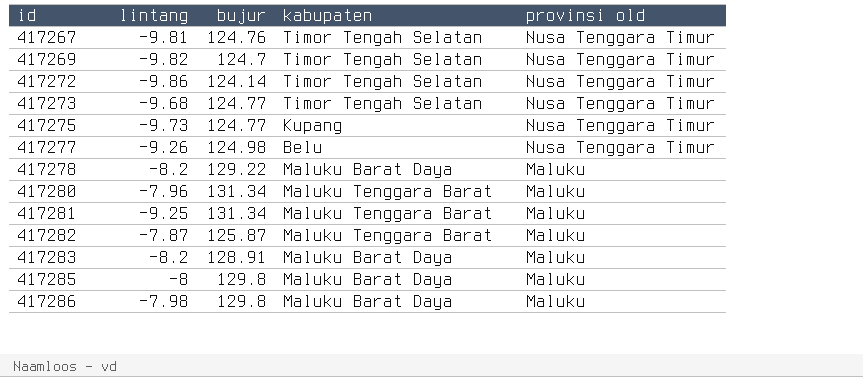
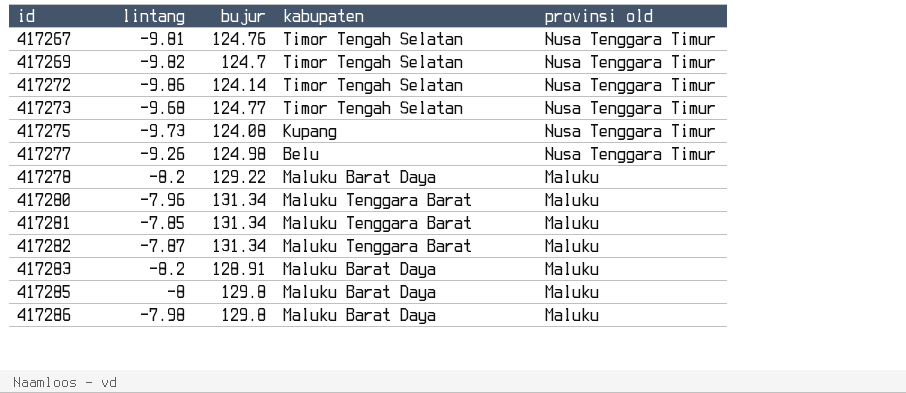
417275 | bujur: 124.77 -> 124.08
417281 | lintang: -9.25 -> -7.85
417282 | bujur: 125.87 -> 131.34

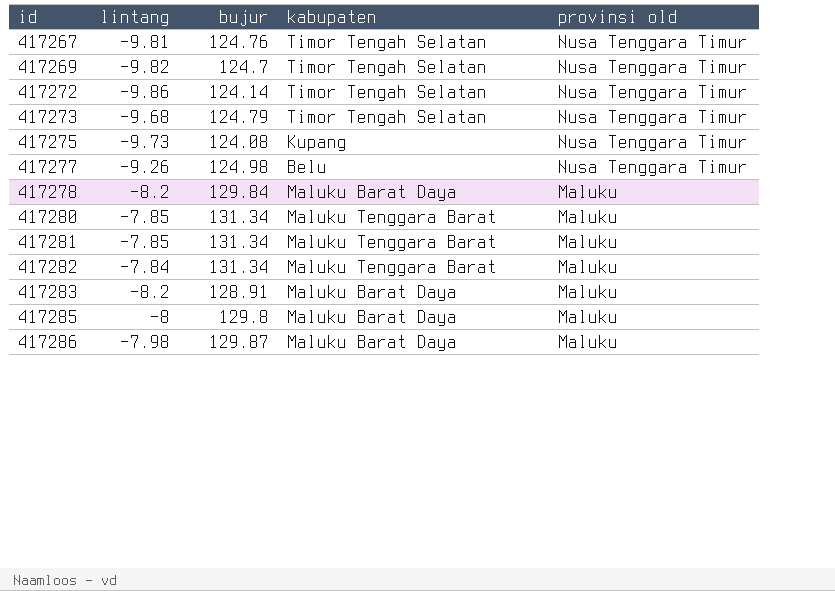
417273 | bujur: 124.77 -> 124.79
417278 | bujur: 129.22 -> 129.84
417280 | lintang: -7.96 -> -7.85
417282 | lintang: -7.87 -> -7.84
417286 | bujur: 129.8 -> 129.87

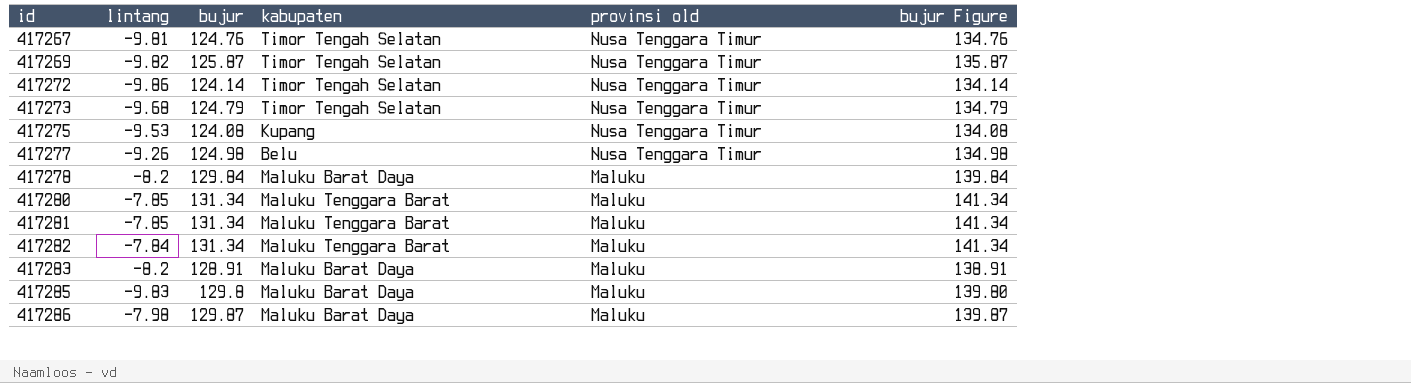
column bujur Figure | formula: none -> [bujur] + 10
417269 | bujur: 124.7 -> 125.87
417275 | lintang: -9.73 -> -9.53
417285 | lintang: -8 -> -9.83

